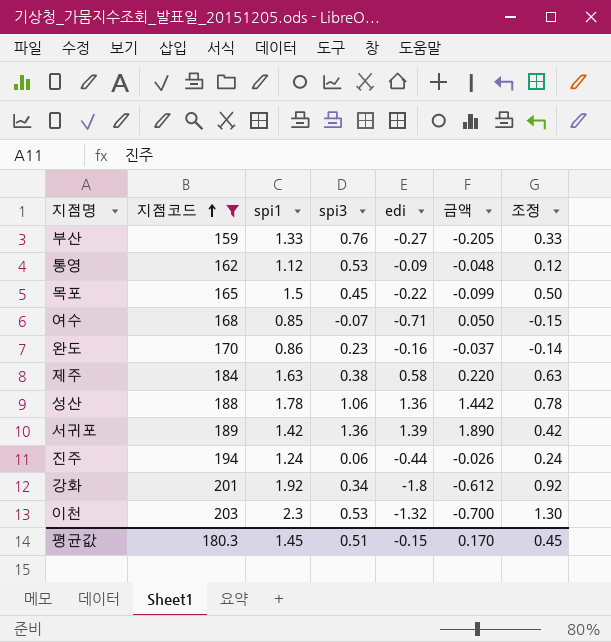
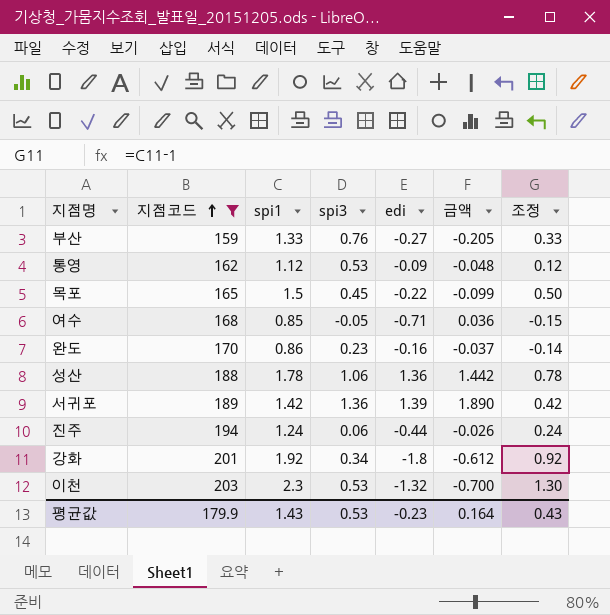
row 제주: 184 | 1.63 | 0.38 | 0.58 | 0.220 | 0.63 -> none
여수 | spi3: -0.07 -> -0.05
여수 | 금액: 0.050 -> 0.036
평균값 | 지점코드: 180.3 -> 179.9
평균값 | spi1: 1.45 -> 1.43
평균값 | spi3: 0.51 -> 0.53
평균값 | edi: -0.15 -> -0.23
평균값 | 금액: 0.170 -> 0.164
평균값 | 조정: 0.45 -> 0.43

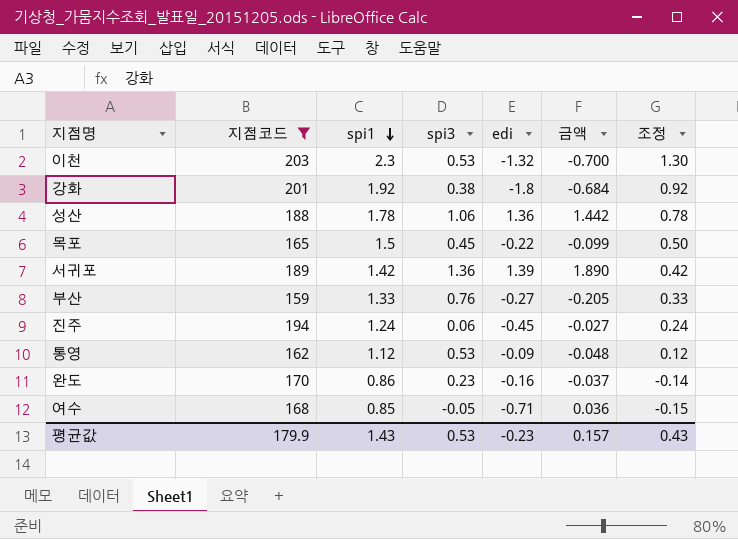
row order: 지점코드 ascending -> spi1 descending
강화 | spi3: 0.34 -> 0.38
강화 | 금액: -0.612 -> -0.684
진주 | edi: -0.44 -> -0.45
진주 | 금액: -0.026 -> -0.027
평균값 | 금액: 0.164 -> 0.157

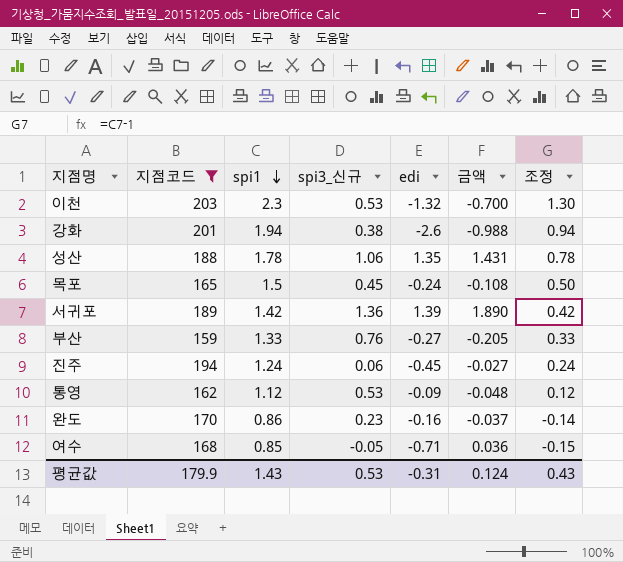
column name: spi3 -> spi3_신규
강화 | spi1: 1.92 -> 1.94
강화 | edi: -1.8 -> -2.6
강화 | 금액: -0.684 -> -0.988
강화 | 조정: 0.92 -> 0.94
성산 | edi: 1.36 -> 1.35
성산 | 금액: 1.442 -> 1.431
목포 | edi: -0.22 -> -0.24
목포 | 금액: -0.099 -> -0.108
평균값 | edi: -0.23 -> -0.31
평균값 | 금액: 0.157 -> 0.124

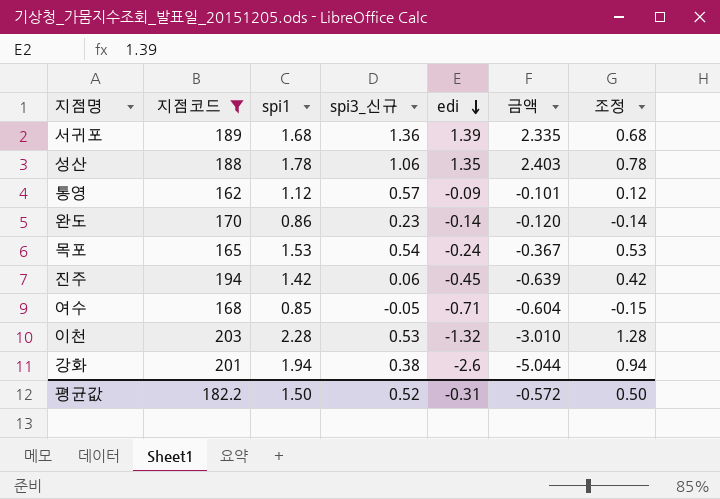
row order: spi1 descending -> edi descending
column 금액 | formula: [spi3_신규] * [edi] -> [spi1] * [edi]
row 부산: 159 | 1.33 | 0.76 | -0.27 | -0.205 | 0.33 -> none
서귀포 | spi1: 1.42 -> 1.68
서귀포 | 조정: 0.42 -> 0.68
통영 | spi3_신규: 0.53 -> 0.57
완도 | edi: -0.16 -> -0.14
목포 | spi1: 1.5 -> 1.53
목포 | spi3_신규: 0.45 -> 0.54
목포 | 조정: 0.50 -> 0.53
진주 | spi1: 1.24 -> 1.42
진주 | 조정: 0.24 -> 0.42
이천 | spi1: 2.3 -> 2.28
이천 | 조정: 1.30 -> 1.28
평균값 | 지점코드: 179.9 -> 182.2
평균값 | spi1: 1.43 -> 1.50
평균값 | spi3_신규: 0.53 -> 0.52
평균값 | 금액: 0.124 -> -0.572
평균값 | 조정: 0.43 -> 0.50

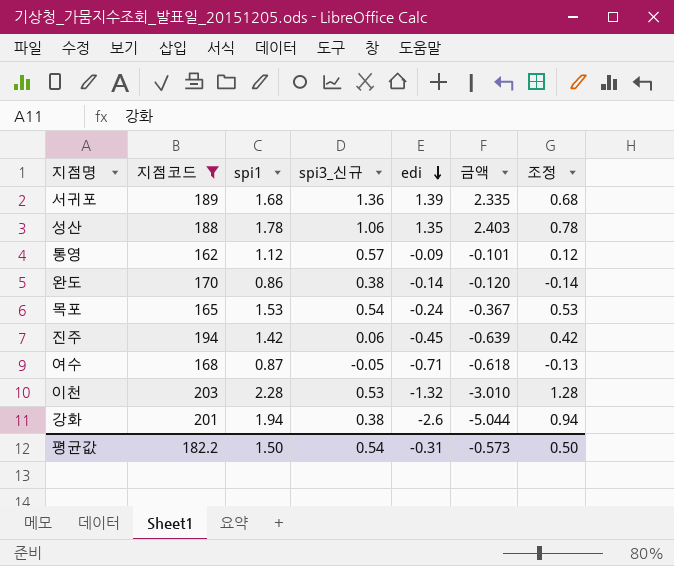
완도 | spi3_신규: 0.23 -> 0.38
여수 | spi1: 0.85 -> 0.87
여수 | 금액: -0.604 -> -0.618
여수 | 조정: -0.15 -> -0.13
평균값 | spi3_신규: 0.52 -> 0.54
평균값 | 금액: -0.572 -> -0.573

